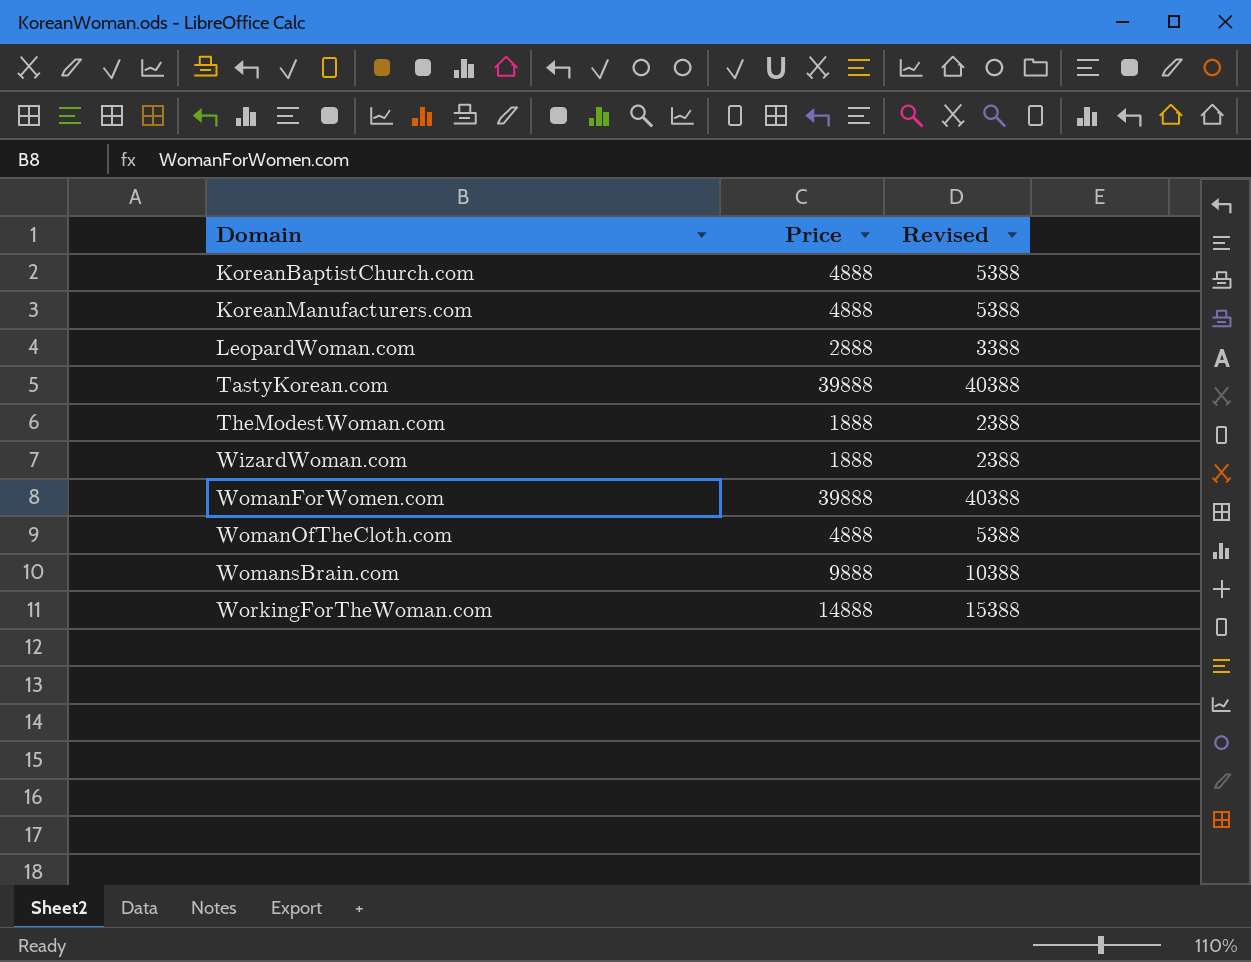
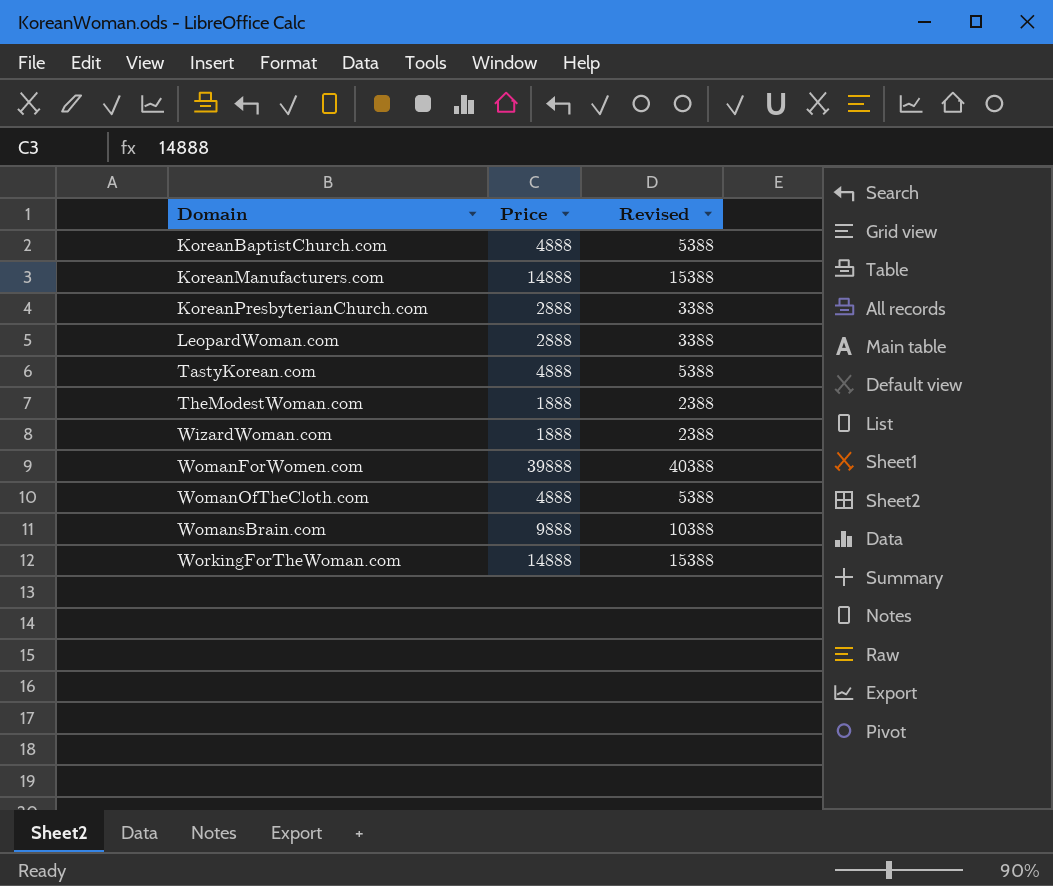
KoreanManufacturers.com | Price: 4888 -> 14888
KoreanManufacturers.com | Revised: 5388 -> 15388
row KoreanPresbyterianChurch.com: none -> 2888 | 3388
TastyKorean.com | Price: 39888 -> 4888
TastyKorean.com | Revised: 40388 -> 5388

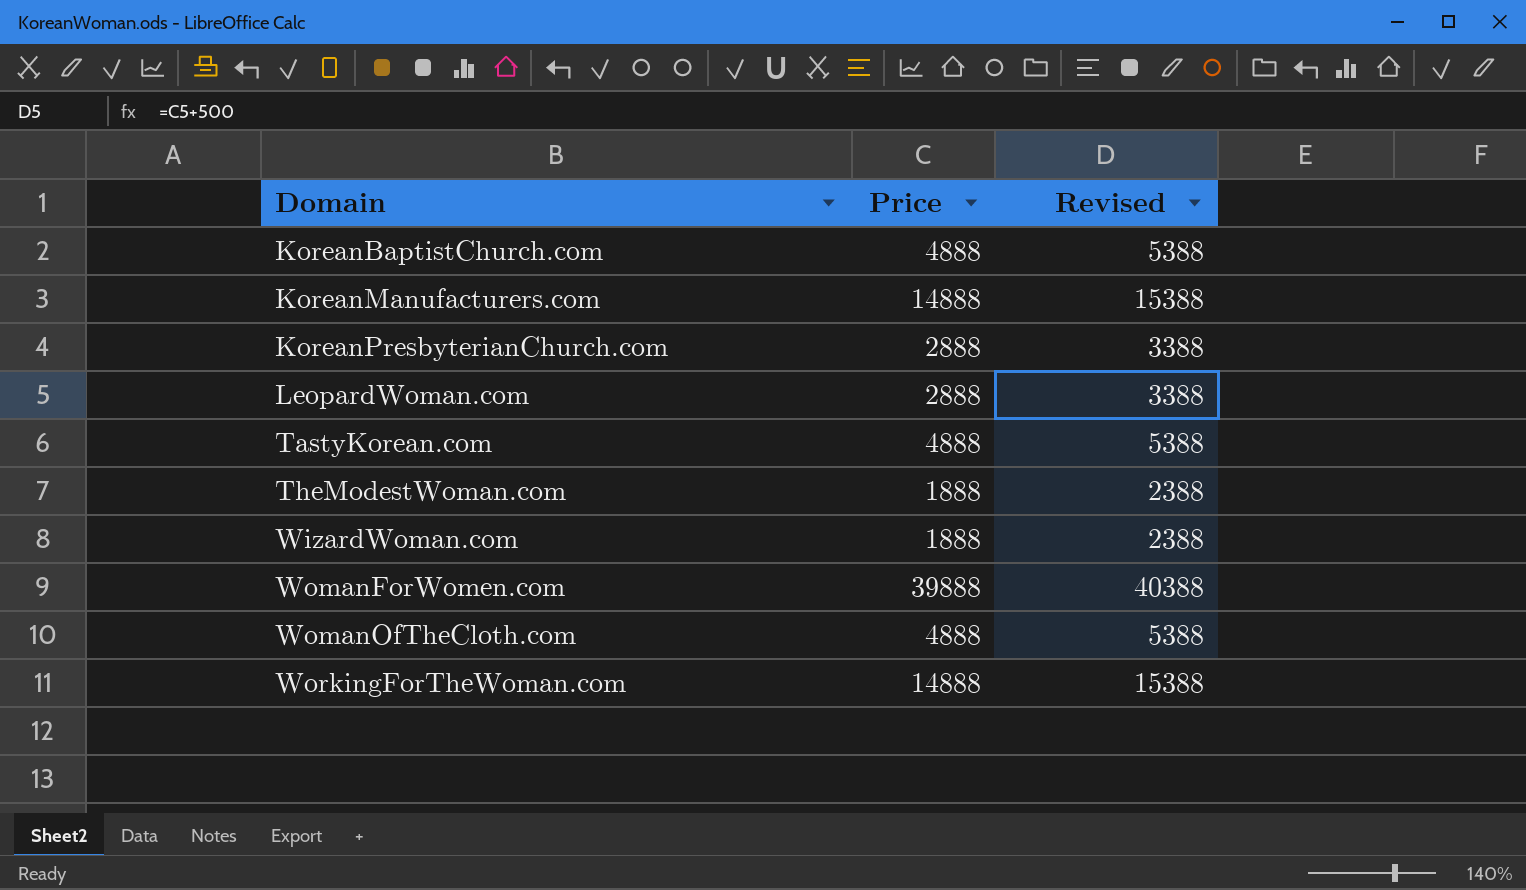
row WomansBrain.com: 9888 | 10388 -> none

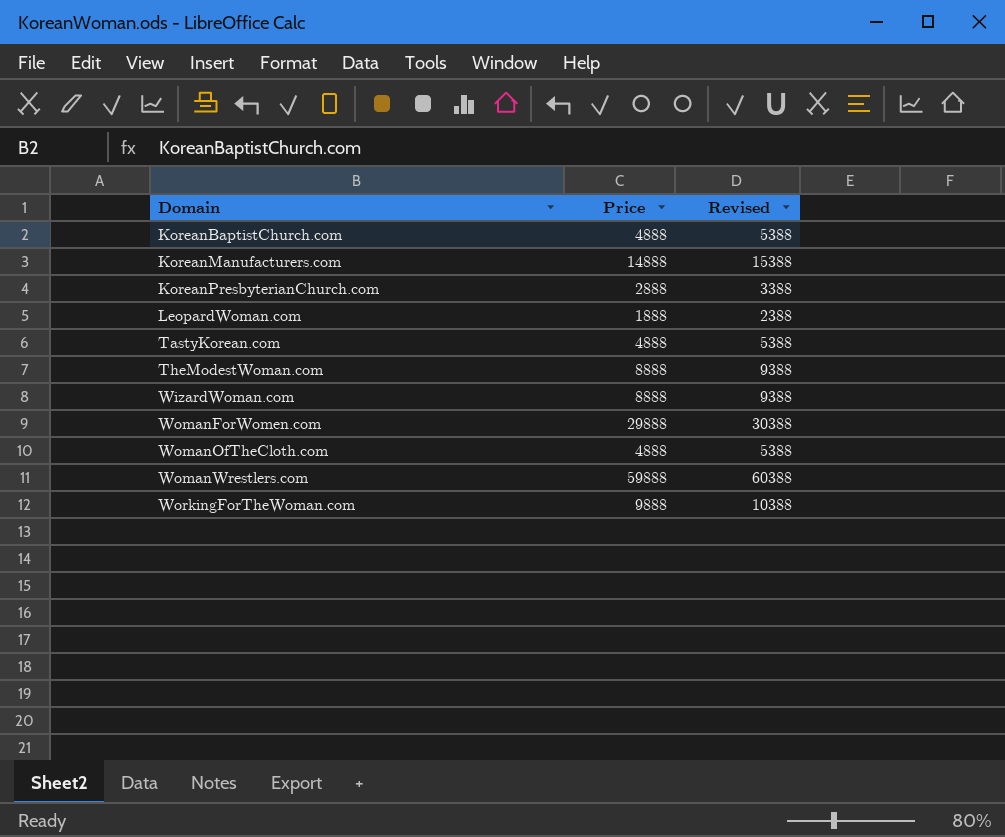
LeopardWoman.com | Price: 2888 -> 1888
LeopardWoman.com | Revised: 3388 -> 2388
TheModestWoman.com | Price: 1888 -> 8888
TheModestWoman.com | Revised: 2388 -> 9388
WizardWoman.com | Price: 1888 -> 8888
WizardWoman.com | Revised: 2388 -> 9388
WomanForWomen.com | Price: 39888 -> 29888
WomanForWomen.com | Revised: 40388 -> 30388
row WomanWrestlers.com: none -> 59888 | 60388
WorkingForTheWoman.com | Price: 14888 -> 9888
WorkingForTheWoman.com | Revised: 15388 -> 10388

